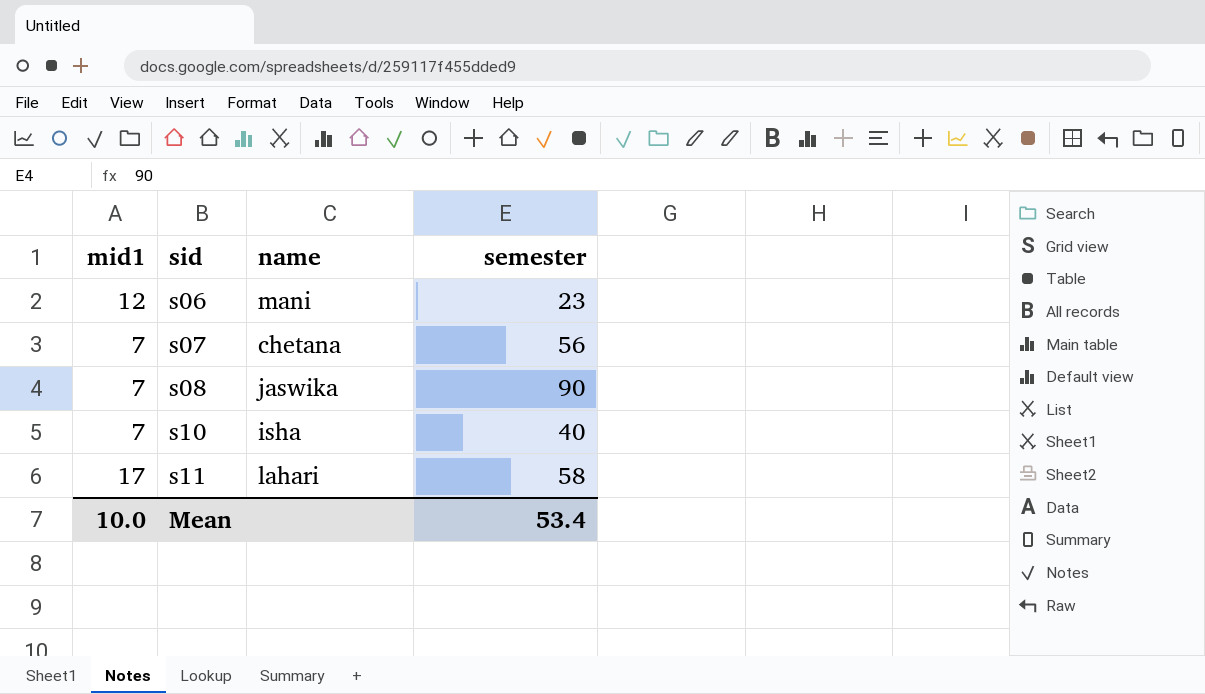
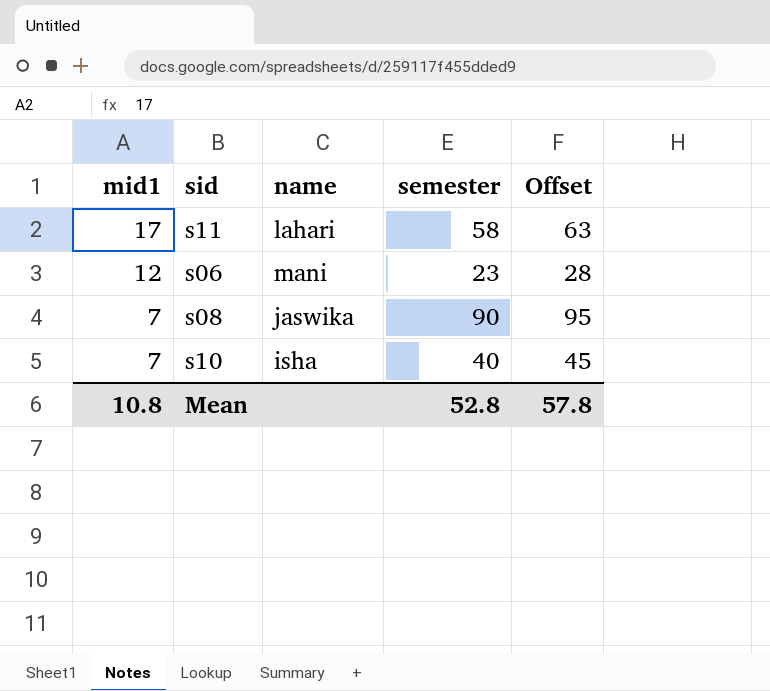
row order: sid ascending -> mid1 descending
column Offset | formula: none -> [semester] + 5
row s07: 7 | chetana | 56 -> none
Mean | mid1: 10.0 -> 10.8
Mean | semester: 53.4 -> 52.8

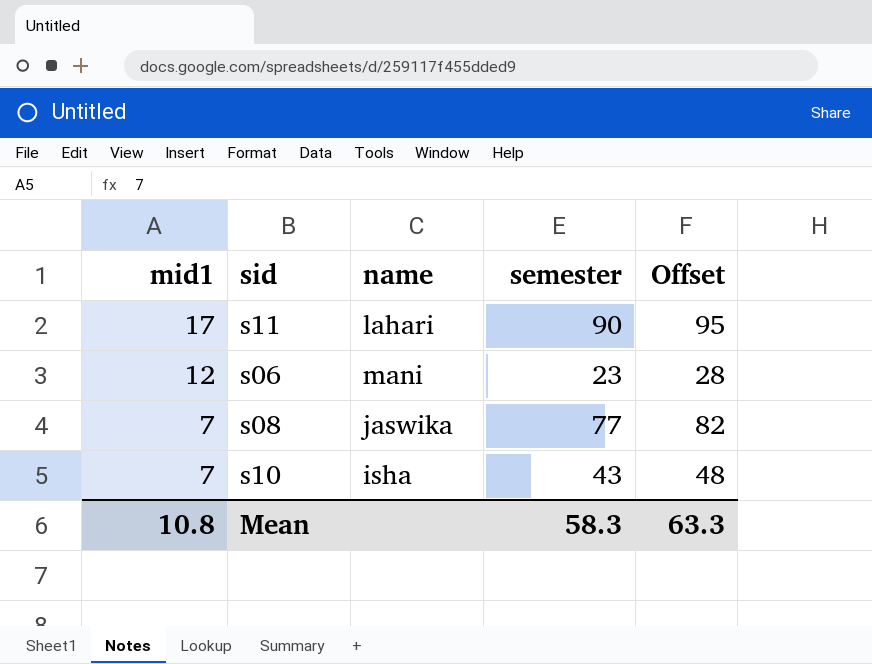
s11 | semester: 58 -> 90
s11 | Offset: 63 -> 95
s08 | semester: 90 -> 77
s08 | Offset: 95 -> 82
s10 | semester: 40 -> 43
s10 | Offset: 45 -> 48
Mean | semester: 52.8 -> 58.3
Mean | Offset: 57.8 -> 63.3

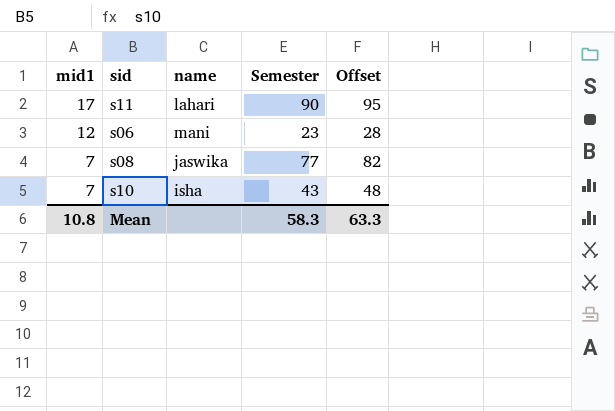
column name: semester -> Semester

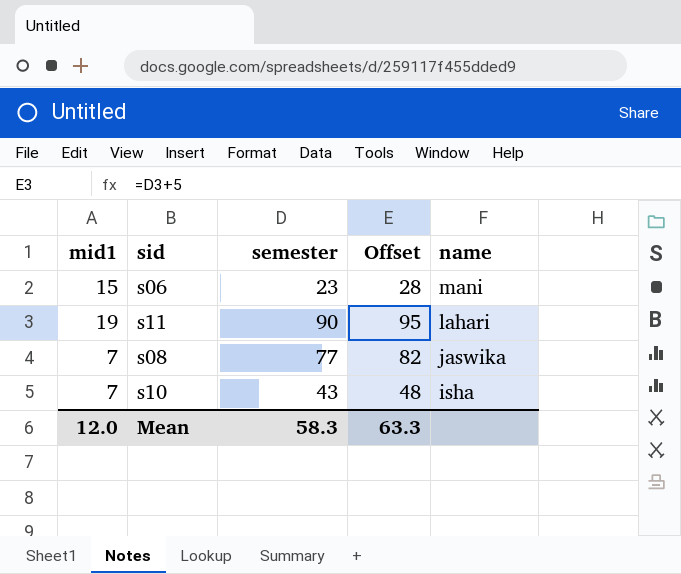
row order: mid1 descending -> name descending
column name: Semester -> semester
column name | position: 3 -> 5
s06 | mid1: 12 -> 15
s11 | mid1: 17 -> 19
Mean | mid1: 10.8 -> 12.0

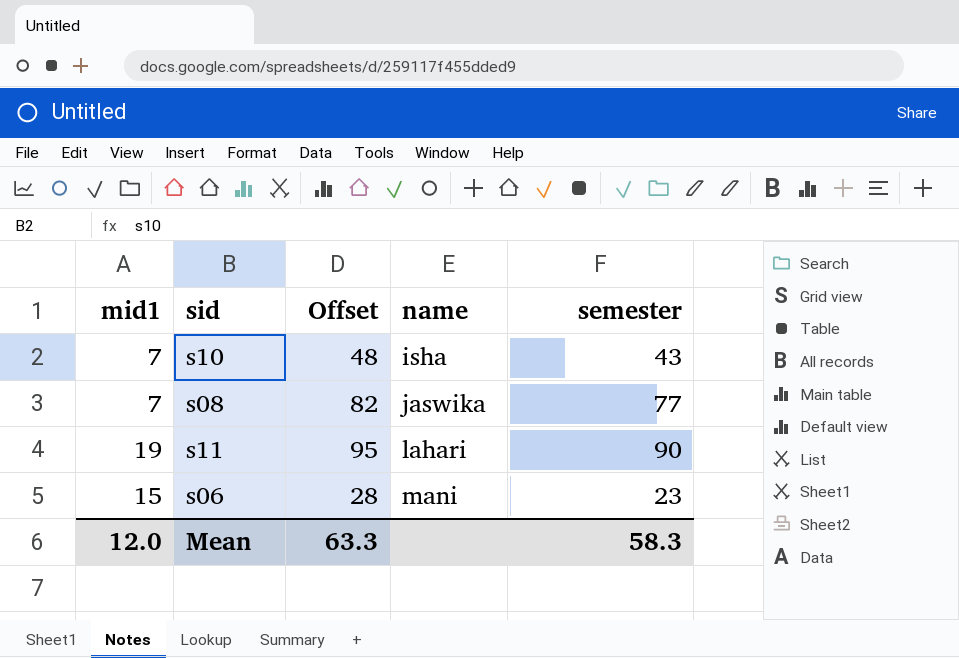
row order: name descending -> name ascending
column semester | position: 3 -> 5

